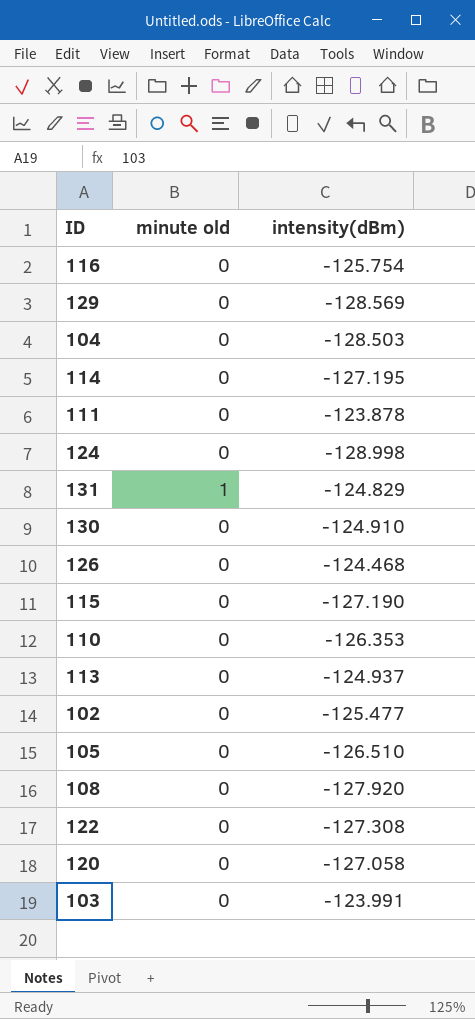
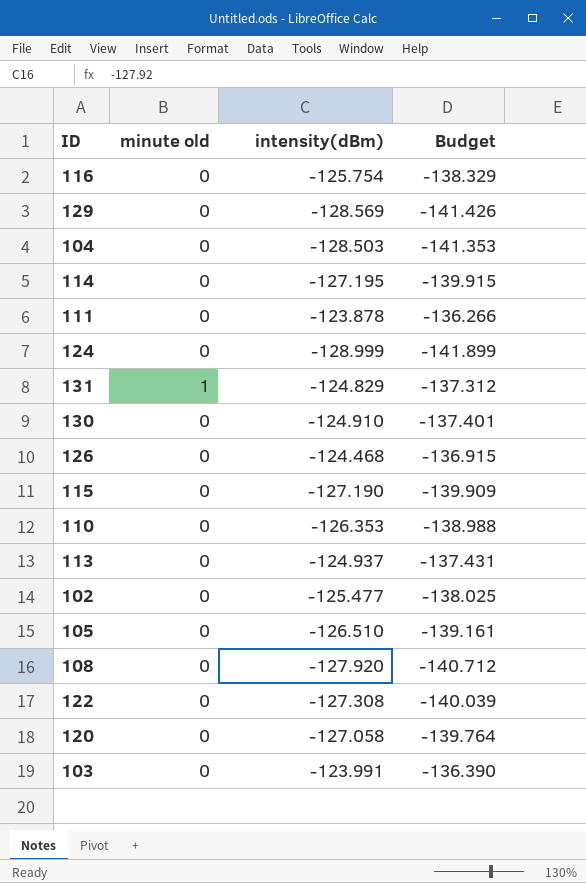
column Budget | formula: none -> [intensity(dBm)] * 1.1
124 | intensity(dBm): -128.998 -> -128.999

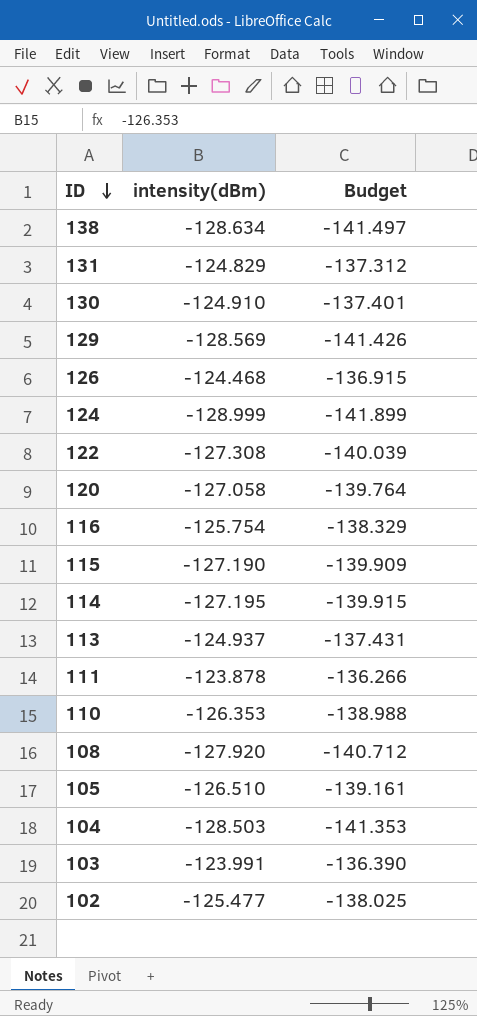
row order: none -> ID descending
column minute old | position: 2 -> none
row 138: none -> -128.634 | -141.497

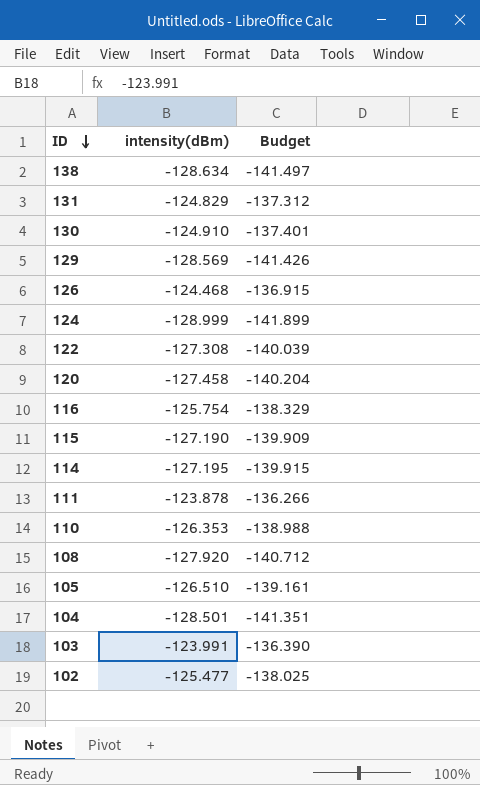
row 113: -124.937 | -137.431 -> none
120 | intensity(dBm): -127.058 -> -127.458
120 | Budget: -139.764 -> -140.204
104 | intensity(dBm): -128.503 -> -128.501
104 | Budget: -141.353 -> -141.351

